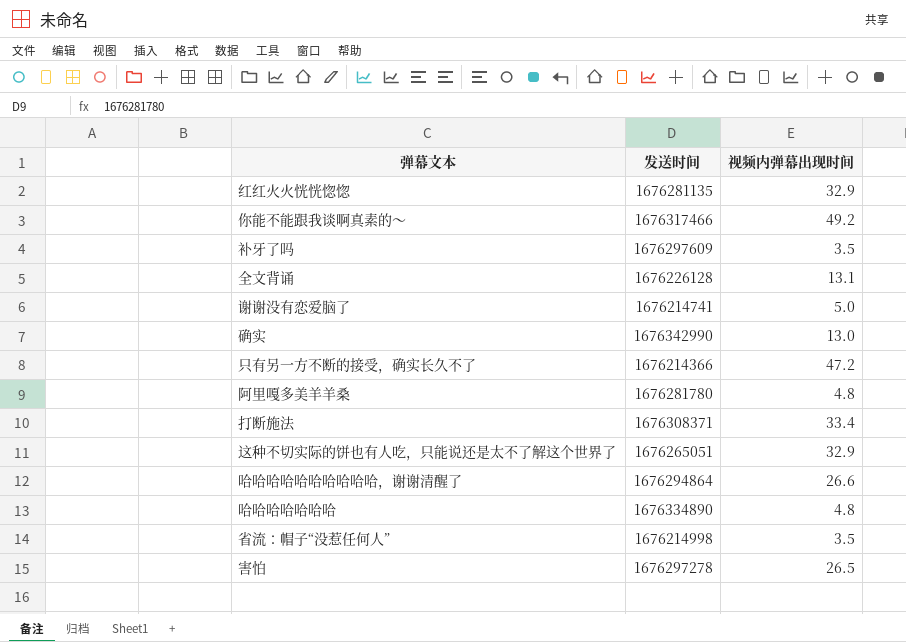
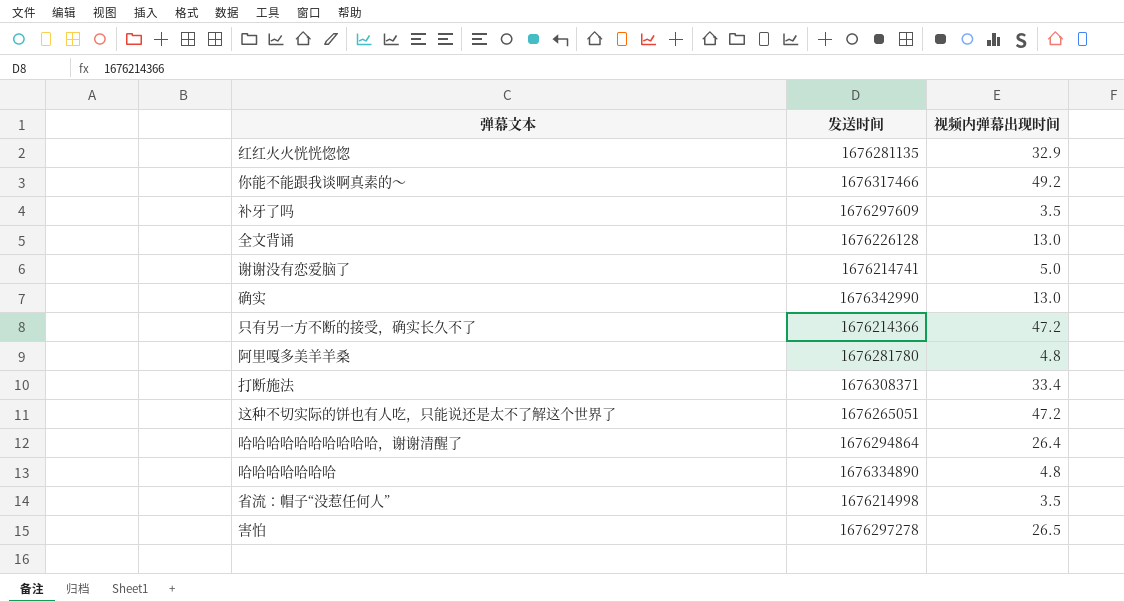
全文背诵 | 视频内弹幕出现时间: 13.1 -> 13.0
这种不切实际的饼也有人吃，只能说还是太不了解这个世界了 | 视频内弹幕出现时间: 32.9 -> 47.2
哈哈哈哈哈哈哈哈哈哈，谢谢清醒了 | 视频内弹幕出现时间: 26.6 -> 26.4

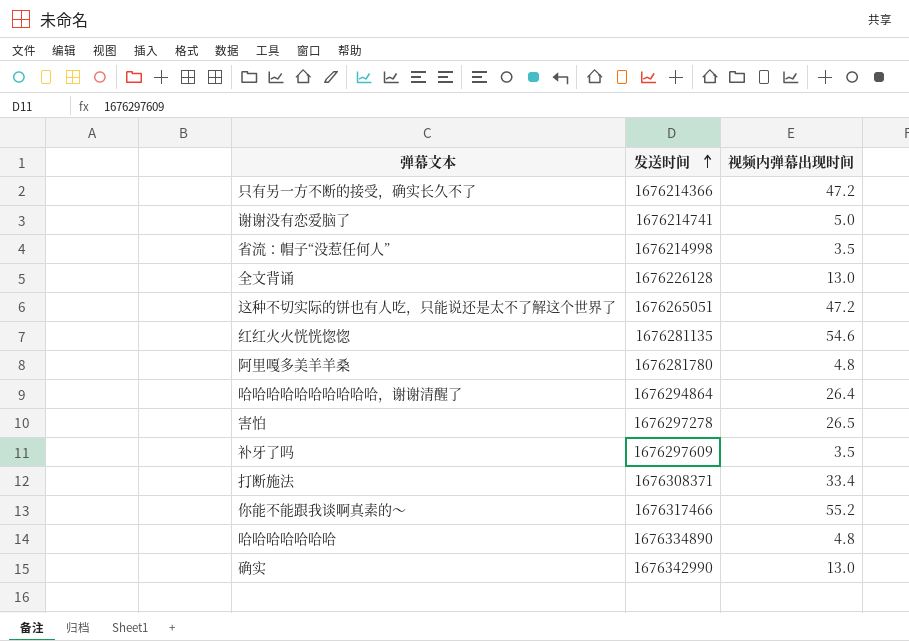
row order: none -> 发送时间 ascending
红红火火恍恍惚惚 | 视频内弹幕出现时间: 32.9 -> 54.6
你能不能跟我谈啊真素的～ | 视频内弹幕出现时间: 49.2 -> 55.2

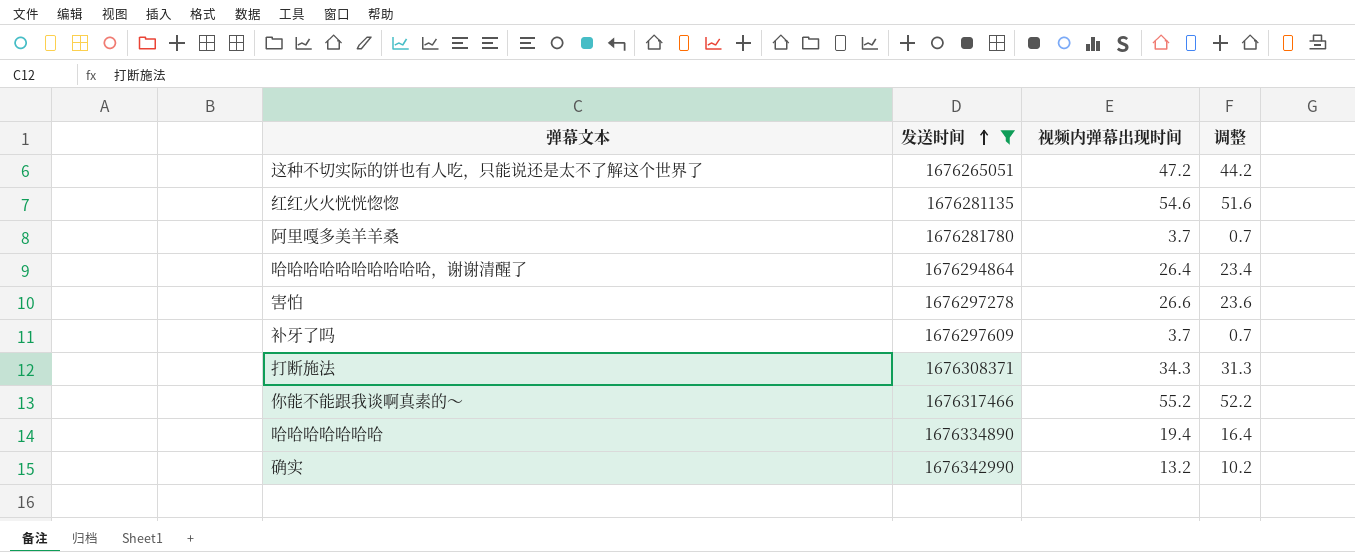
filter: none -> 发送时间 >= 1676265051
column 调整 | formula: none -> [视频内弹幕出现时间] - 3
阿里嘎多美羊羊桑 | 视频内弹幕出现时间: 4.8 -> 3.7
害怕 | 视频内弹幕出现时间: 26.5 -> 26.6
补牙了吗 | 视频内弹幕出现时间: 3.5 -> 3.7
打断施法 | 视频内弹幕出现时间: 33.4 -> 34.3
哈哈哈哈哈哈哈 | 视频内弹幕出现时间: 4.8 -> 19.4
确实 | 视频内弹幕出现时间: 13.0 -> 13.2

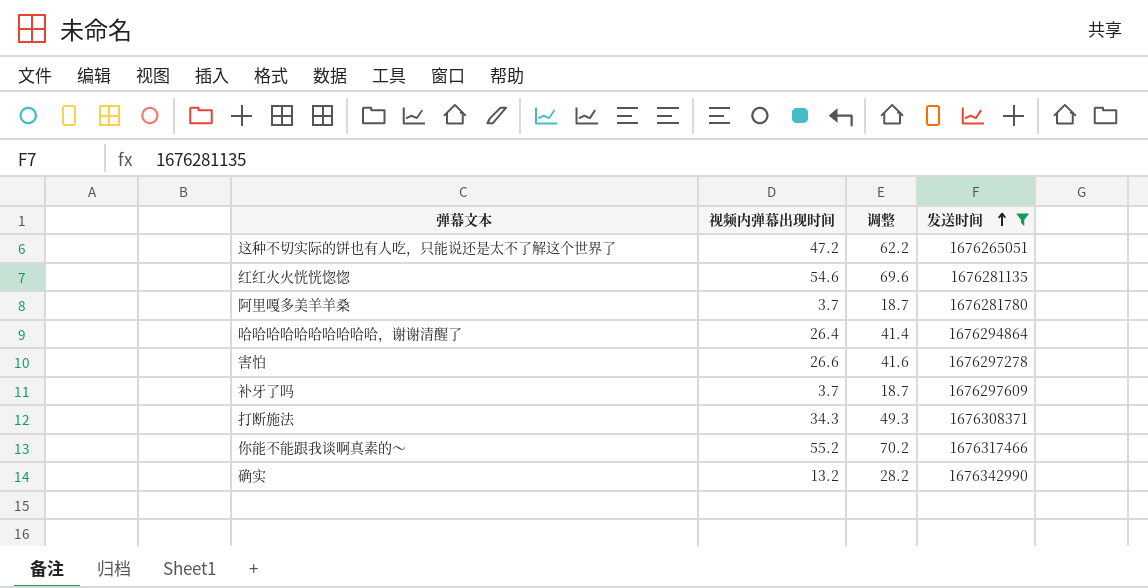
column 调整 | formula: [视频内弹幕出现时间] - 3 -> [视频内弹幕出现时间] + 15
column 发送时间 | position: 2 -> 4
row 哈哈哈哈哈哈哈: 1676334890 | 19.4 | 16.4 -> none

